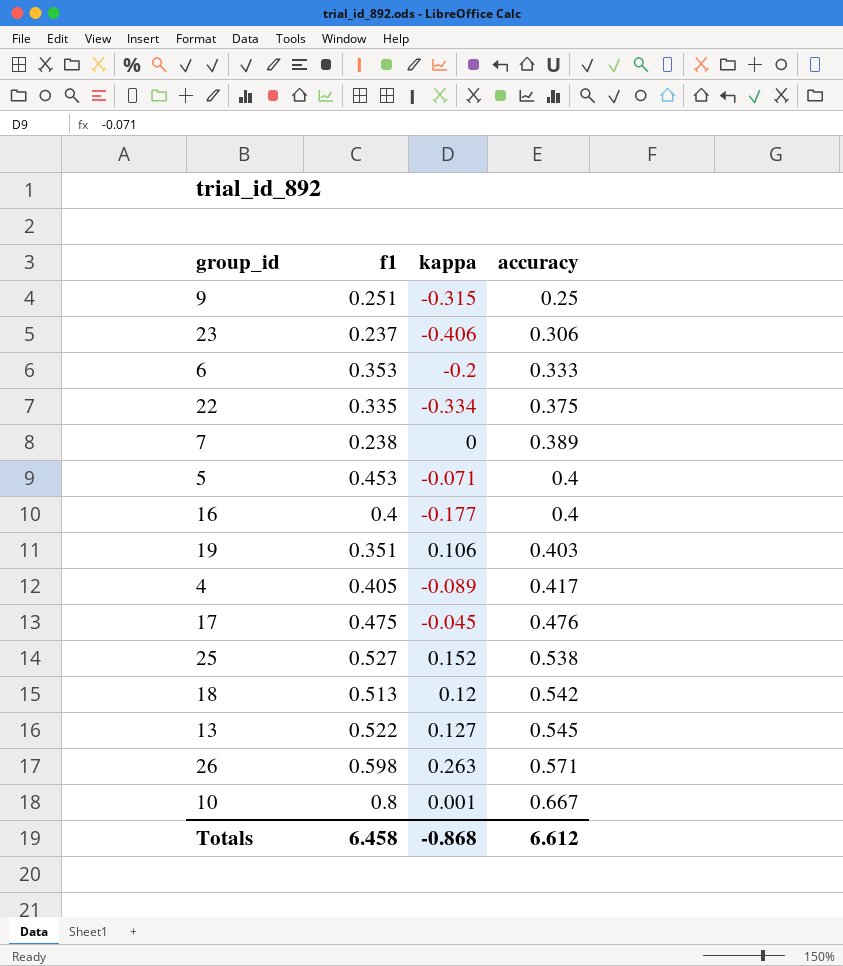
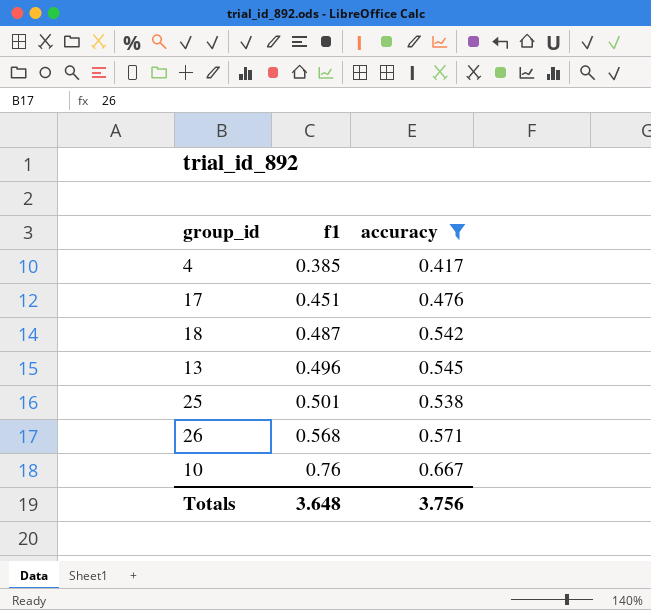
filter: none -> accuracy >= 0.417
row order: accuracy ascending -> f1 ascending
column kappa | position: 3 -> none
4 | f1: 0.405 -> 0.385
17 | f1: 0.475 -> 0.451
18 | f1: 0.513 -> 0.487
13 | f1: 0.522 -> 0.496
25 | f1: 0.527 -> 0.501
26 | f1: 0.598 -> 0.568
10 | f1: 0.8 -> 0.76
Totals | f1: 6.458 -> 3.648
Totals | accuracy: 6.612 -> 3.756

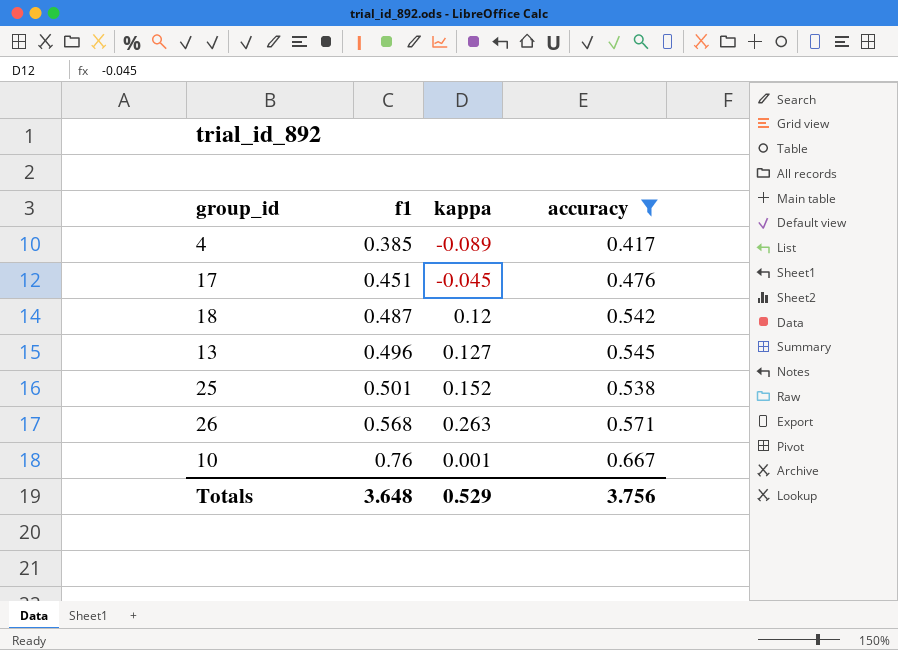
column kappa | position: none -> 3

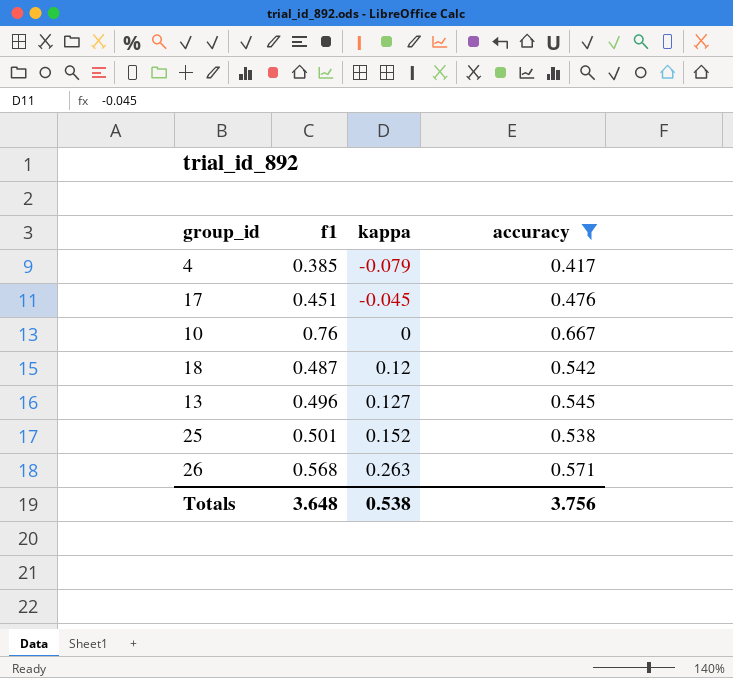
row order: f1 ascending -> kappa ascending
4 | kappa: -0.089 -> -0.079
10 | kappa: 0.001 -> 0
Totals | kappa: 0.529 -> 0.538

